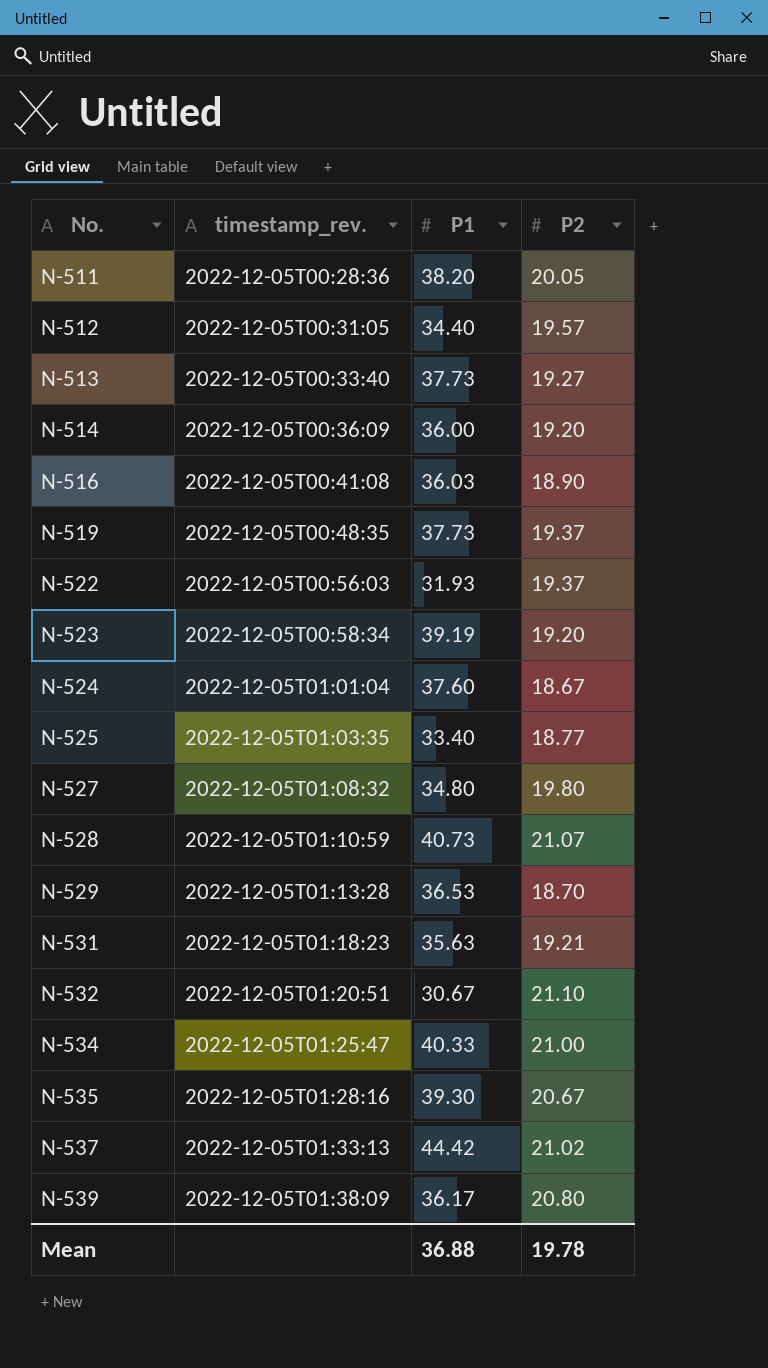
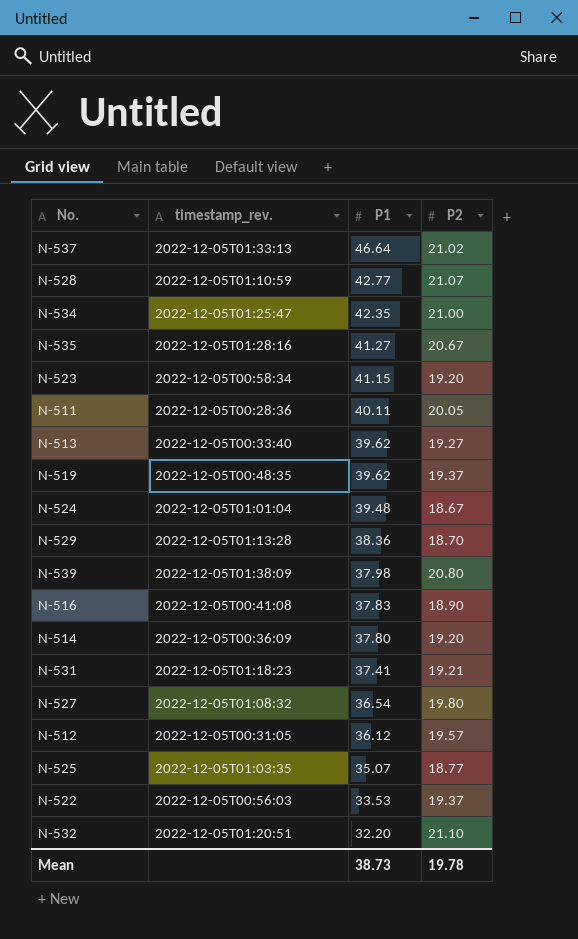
row order: No. ascending -> P1 descending
N-537 | P1: 44.42 -> 46.64
N-528 | P1: 40.73 -> 42.77
N-534 | P1: 40.33 -> 42.35
N-535 | P1: 39.30 -> 41.27
N-523 | P1: 39.19 -> 41.15
N-511 | P1: 38.20 -> 40.11
N-513 | P1: 37.73 -> 39.62
N-519 | P1: 37.73 -> 39.62
N-524 | P1: 37.60 -> 39.48
N-529 | P1: 36.53 -> 38.36
N-539 | P1: 36.17 -> 37.98
N-516 | P1: 36.03 -> 37.83
N-514 | P1: 36.00 -> 37.80
N-531 | P1: 35.63 -> 37.41
N-527 | P1: 34.80 -> 36.54
N-512 | P1: 34.40 -> 36.12
N-525 | P1: 33.40 -> 35.07
N-522 | P1: 31.93 -> 33.53
N-532 | P1: 30.67 -> 32.20
Mean | P1: 36.88 -> 38.73

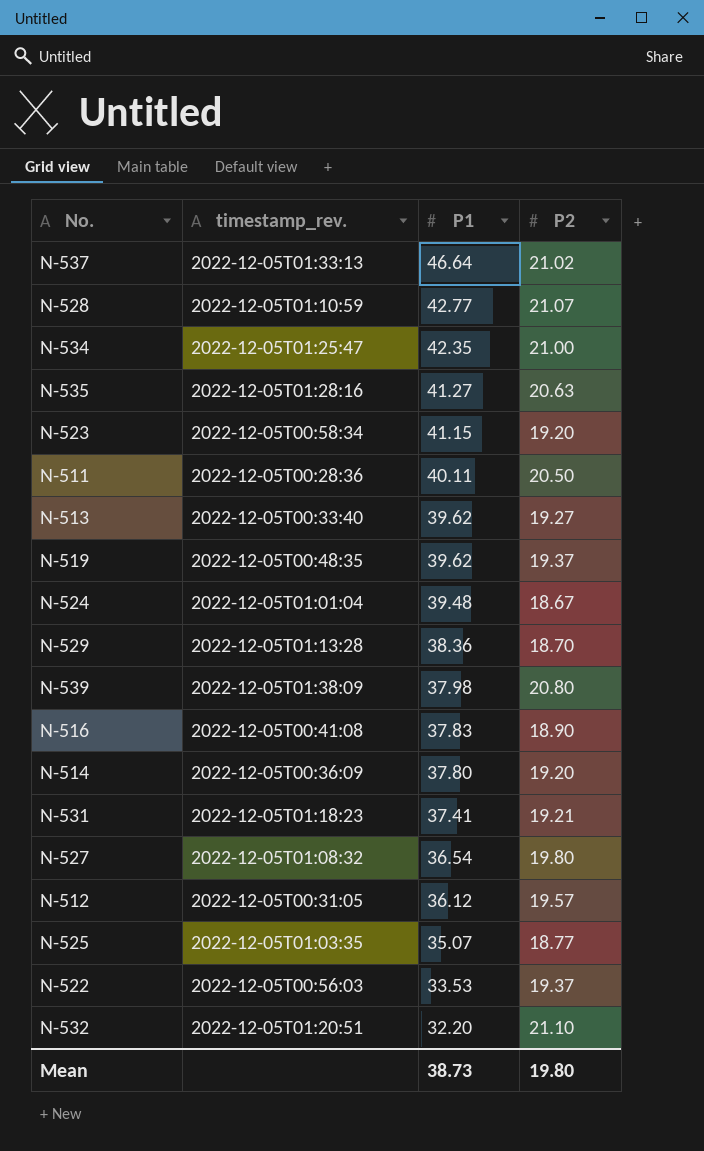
N-535 | P2: 20.67 -> 20.63
N-511 | P2: 20.05 -> 20.50
Mean | P2: 19.78 -> 19.80

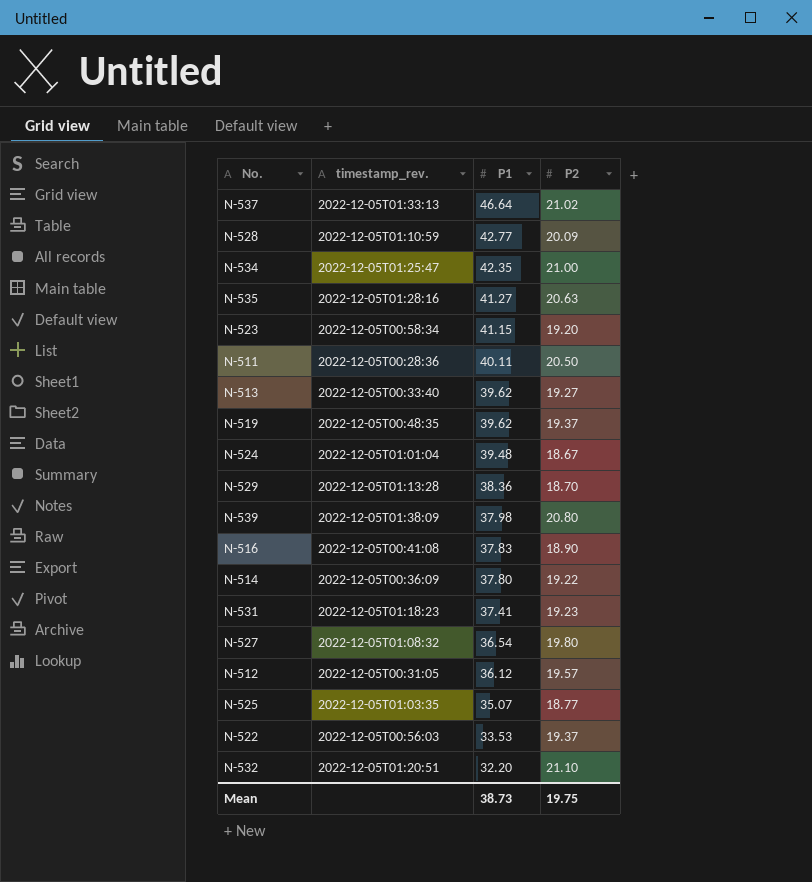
N-528 | P2: 21.07 -> 20.09
N-514 | P2: 19.20 -> 19.22
N-531 | P2: 19.21 -> 19.23
Mean | P2: 19.80 -> 19.75

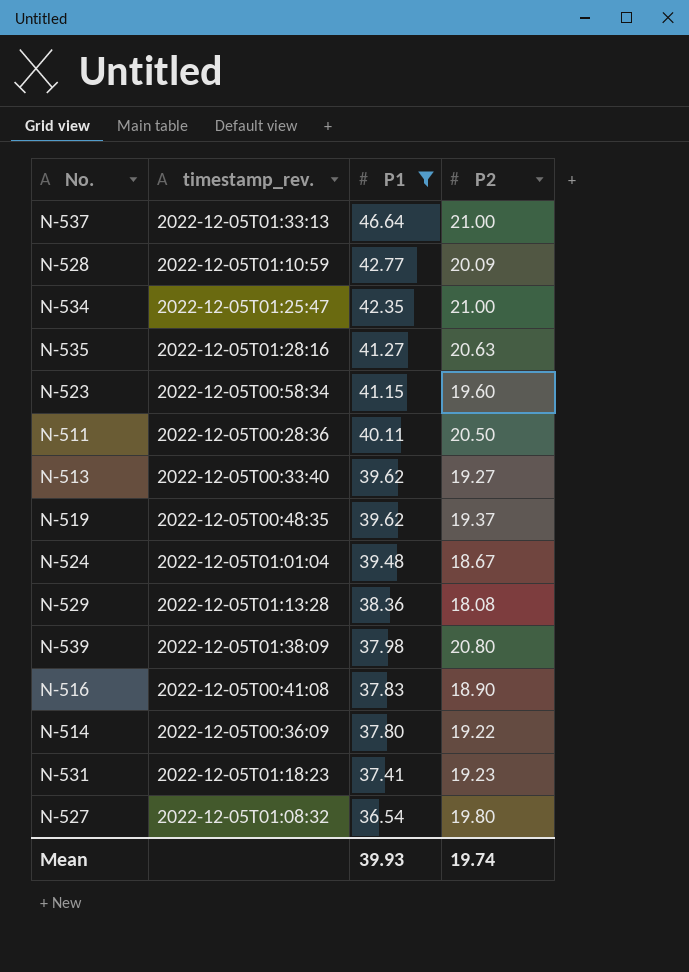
filter: none -> P1 >= 36.54
N-537 | P2: 21.02 -> 21.00
N-523 | P2: 19.20 -> 19.60
N-529 | P2: 18.70 -> 18.08
Mean | P1: 38.73 -> 39.93
Mean | P2: 19.75 -> 19.74

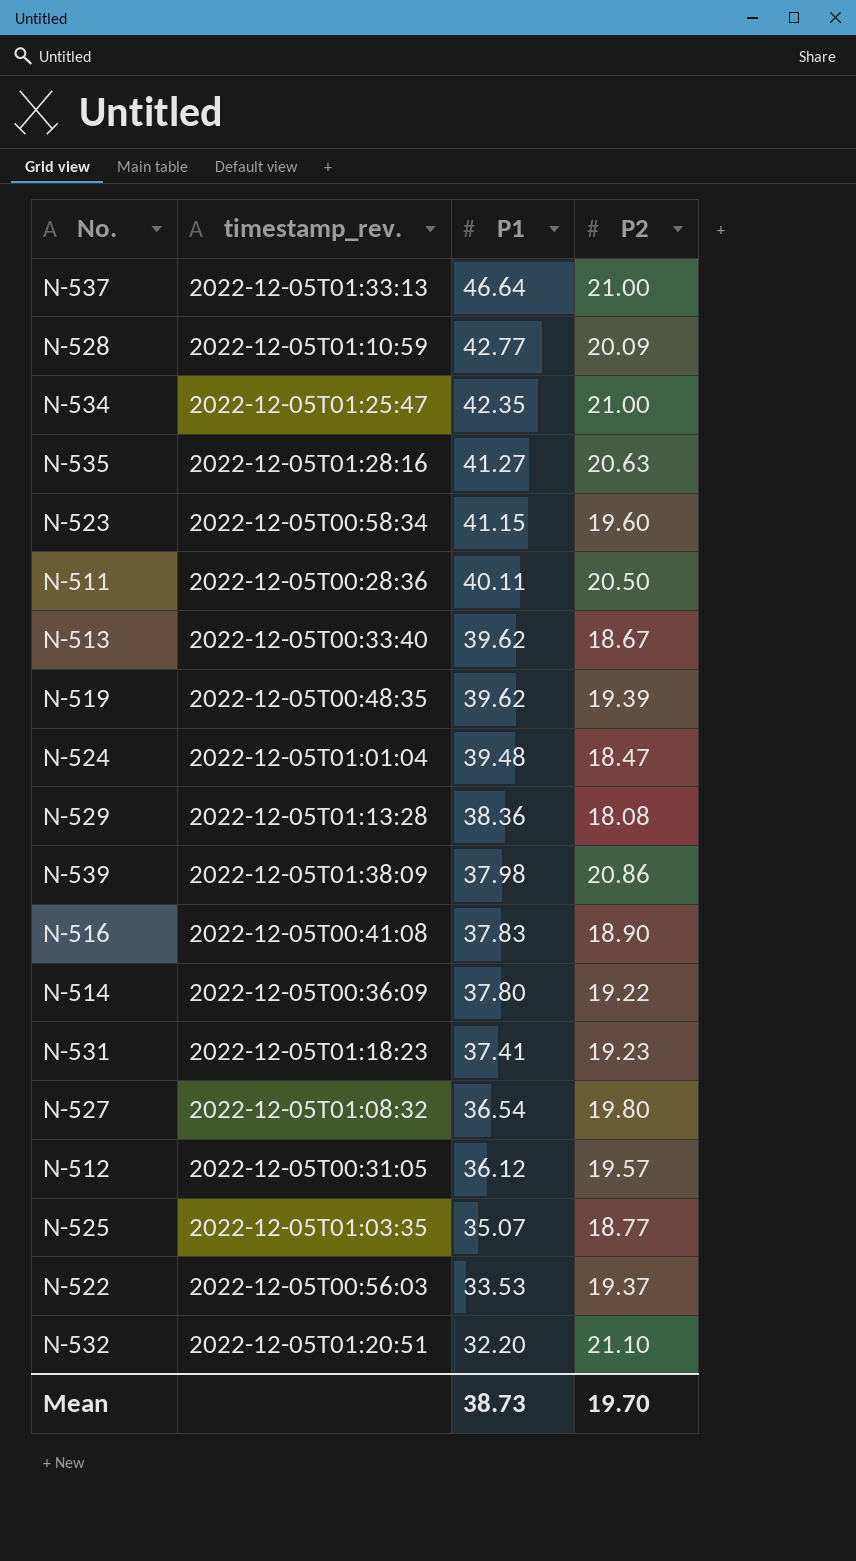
filter: P1 >= 36.54 -> none
N-513 | P2: 19.27 -> 18.67
N-519 | P2: 19.37 -> 19.39
N-524 | P2: 18.67 -> 18.47
N-539 | P2: 20.80 -> 20.86
Mean | P1: 39.93 -> 38.73
Mean | P2: 19.74 -> 19.70

